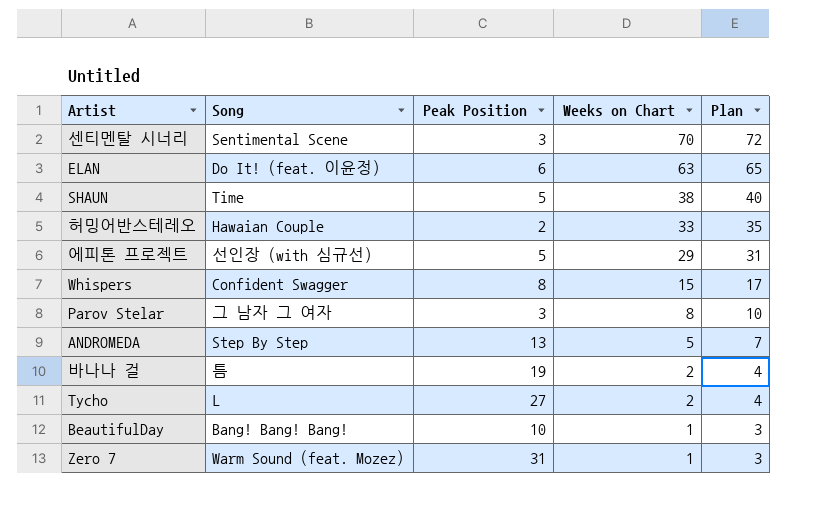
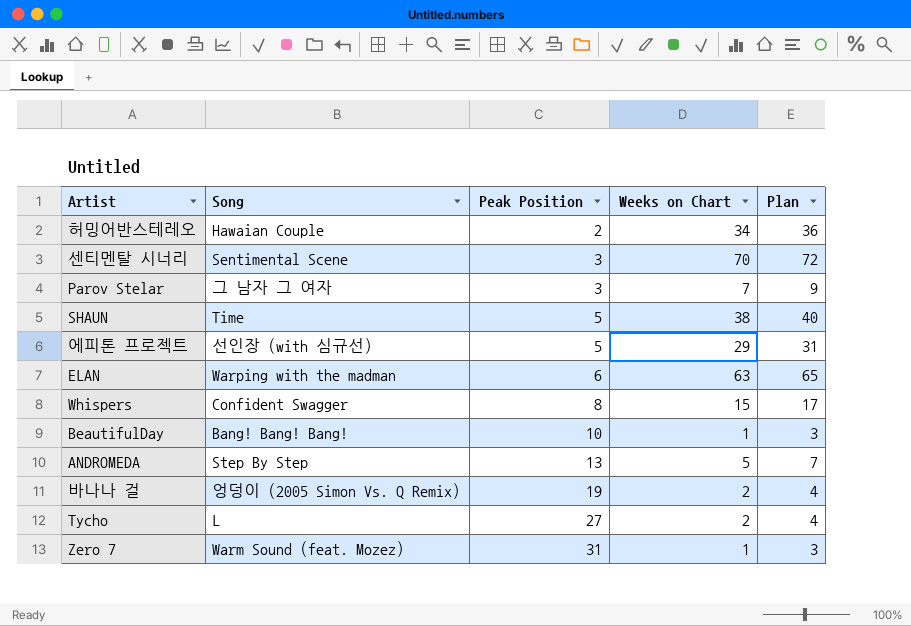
row order: Weeks on Chart descending -> Peak Position ascending
허밍어반스테레오 | Weeks on Chart: 33 -> 34
허밍어반스테레오 | Plan: 35 -> 36
Parov Stelar | Weeks on Chart: 8 -> 7
Parov Stelar | Plan: 10 -> 9
ELAN | Song: Do It! (feat. 이윤정) -> Warping with the madman
바나나 걸 | Song: 틈 -> 엉덩이 (2005 Simon Vs. Q Remix)

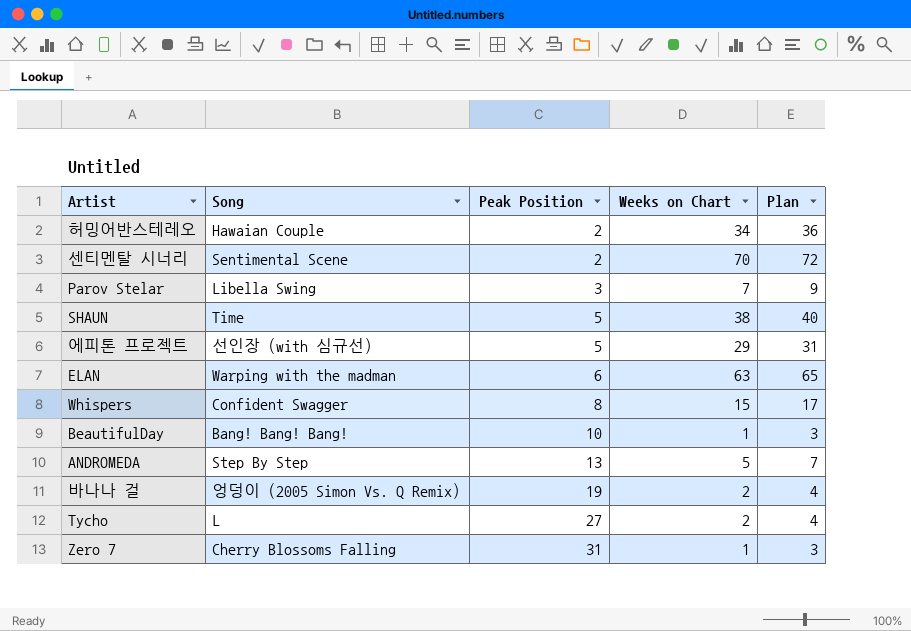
센티멘탈 시너리 | Peak Position: 3 -> 2
Parov Stelar | Song: 그 남자 그 여자 -> Libella Swing
Zero 7 | Song: Warm Sound (feat. Mozez) -> Cherry Blossoms Falling

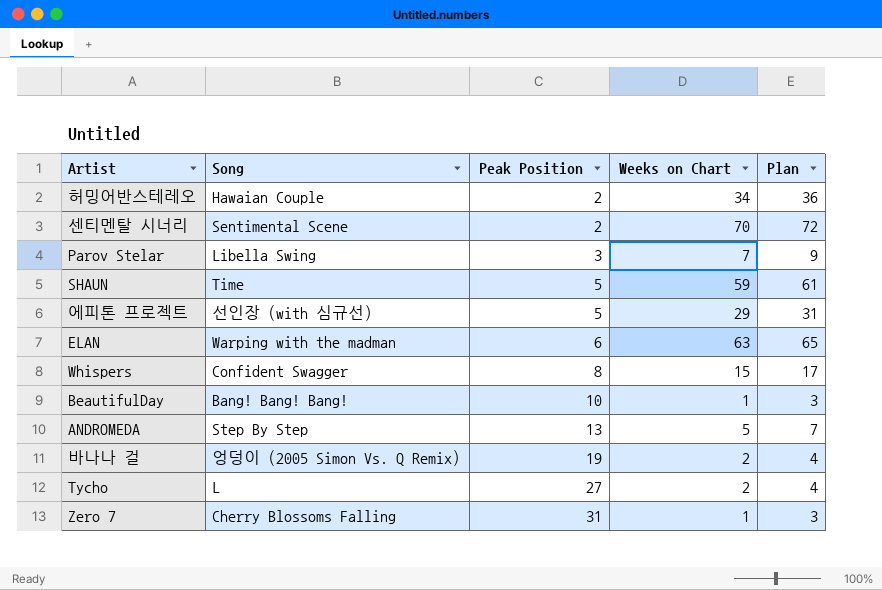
SHAUN | Weeks on Chart: 38 -> 59
SHAUN | Plan: 40 -> 61

